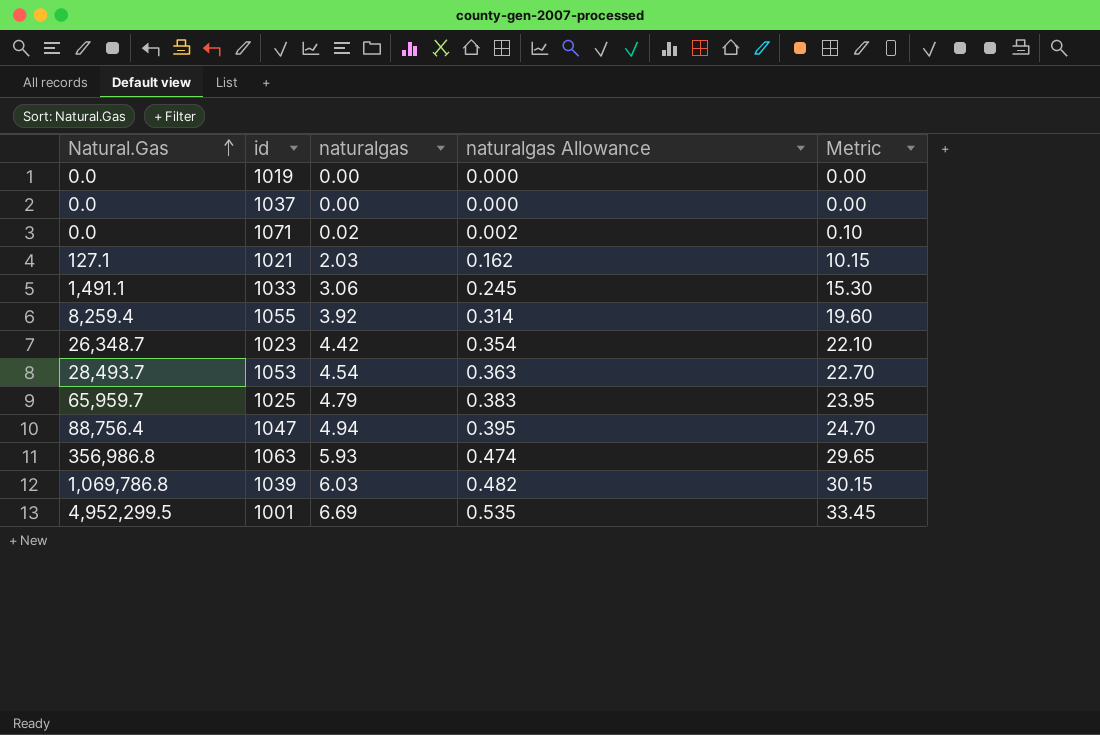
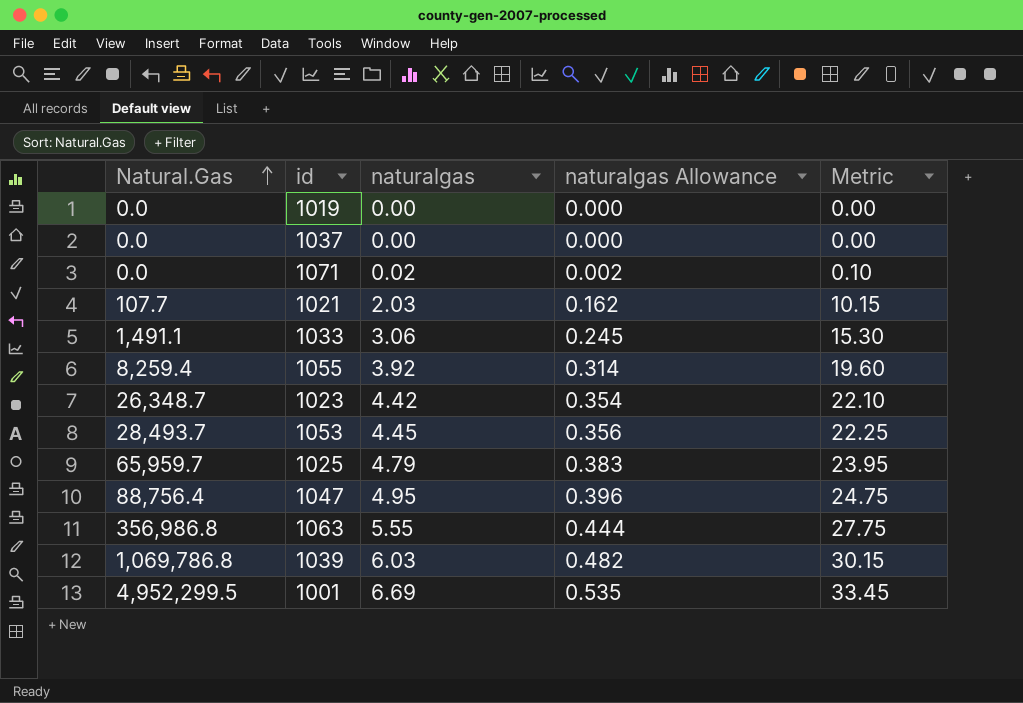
1021 | Natural.Gas: 127.1 -> 107.7
1053 | naturalgas: 4.54 -> 4.45
1053 | naturalgas Allowance: 0.363 -> 0.356
1053 | Metric: 22.70 -> 22.25
1047 | naturalgas: 4.94 -> 4.95
1047 | naturalgas Allowance: 0.395 -> 0.396
1047 | Metric: 24.70 -> 24.75
1063 | naturalgas: 5.93 -> 5.55
1063 | naturalgas Allowance: 0.474 -> 0.444
1063 | Metric: 29.65 -> 27.75

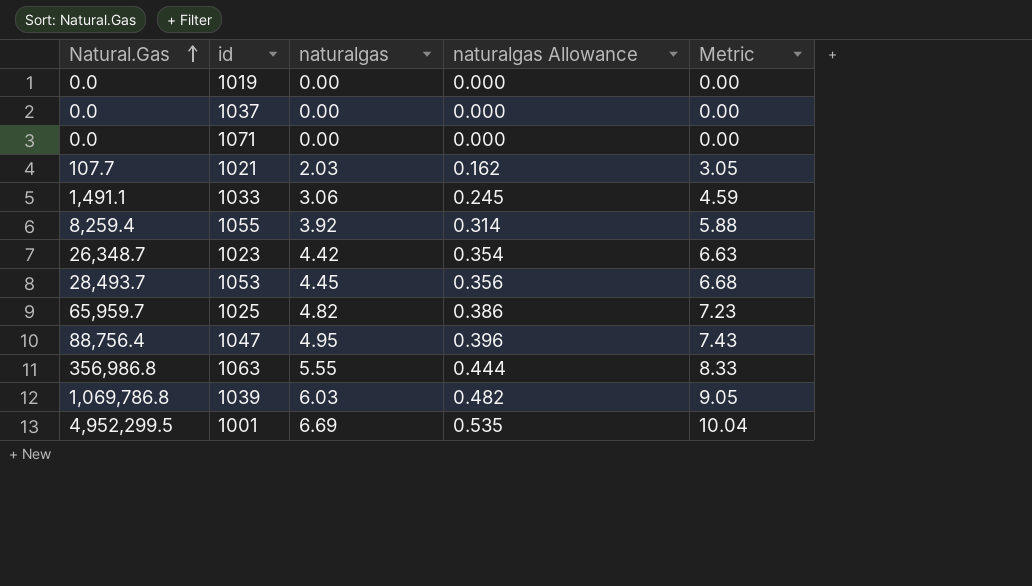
column Metric | formula: [naturalgas] * 5 -> [naturalgas] * 1.5
1071 | naturalgas: 0.02 -> 0.00
1071 | naturalgas Allowance: 0.002 -> 0.000
1025 | naturalgas: 4.79 -> 4.82
1025 | naturalgas Allowance: 0.383 -> 0.386

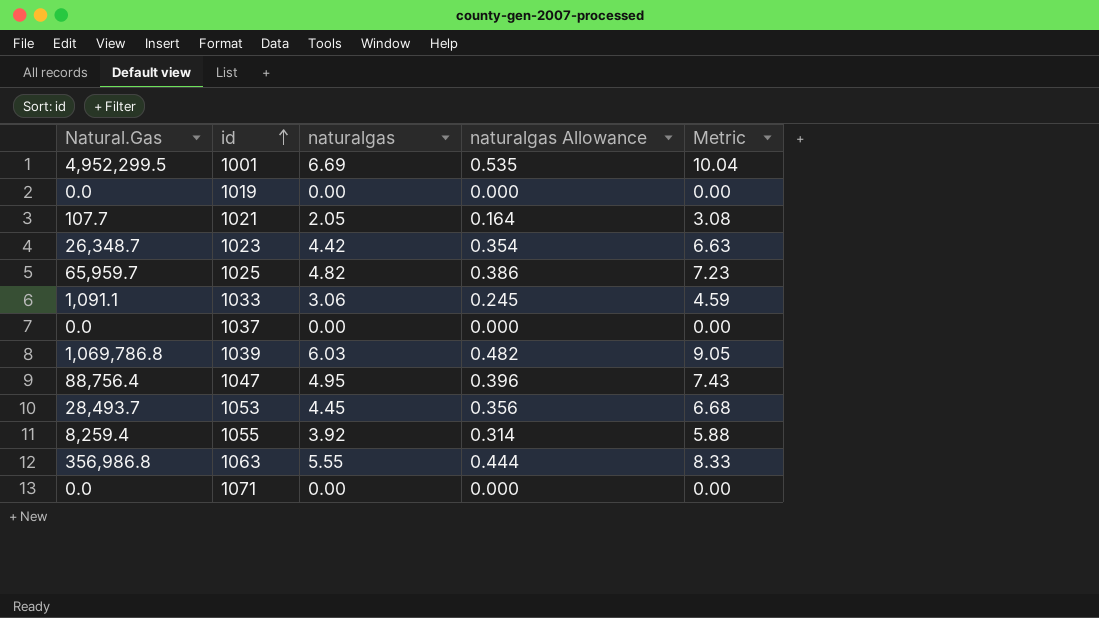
row order: Natural.Gas ascending -> id ascending
1021 | naturalgas: 2.03 -> 2.05
1021 | naturalgas Allowance: 0.162 -> 0.164
1021 | Metric: 3.05 -> 3.08
1033 | Natural.Gas: 1,491.1 -> 1,091.1

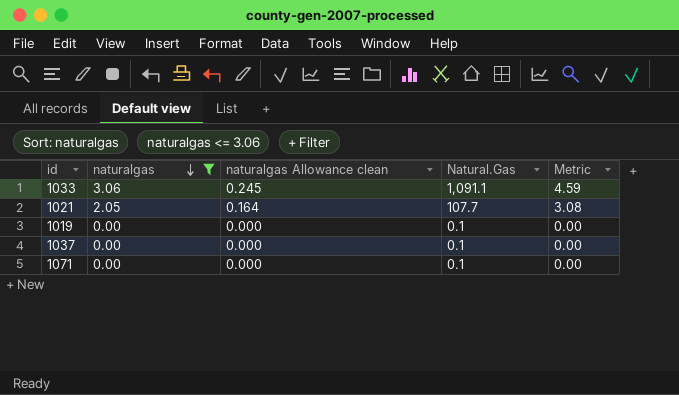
filter: none -> naturalgas <= 3.06
row order: id ascending -> naturalgas descending
column name: naturalgas Allowance -> naturalgas Allowance clean
column Natural.Gas | position: 1 -> 4
1019 | Natural.Gas: 0.0 -> 0.1
1037 | Natural.Gas: 0.0 -> 0.1
1071 | Natural.Gas: 0.0 -> 0.1

